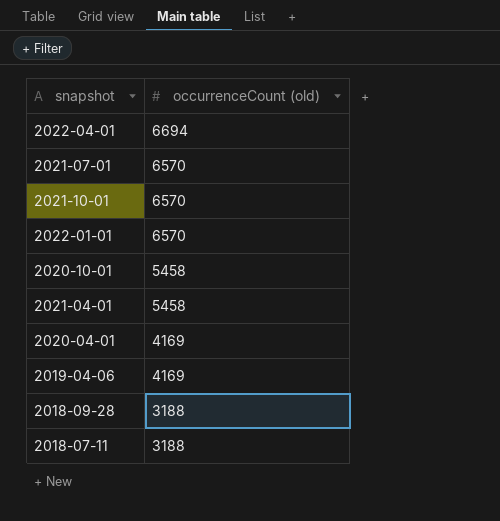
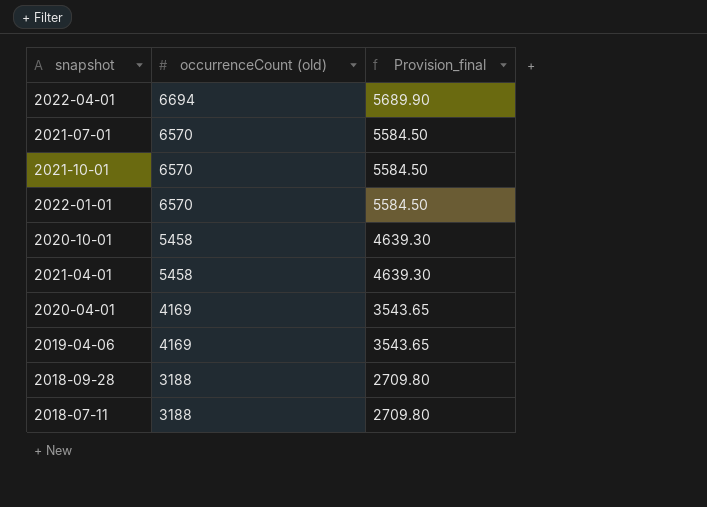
column Provision_final | formula: none -> [occurrenceCount (old)] * 0.85

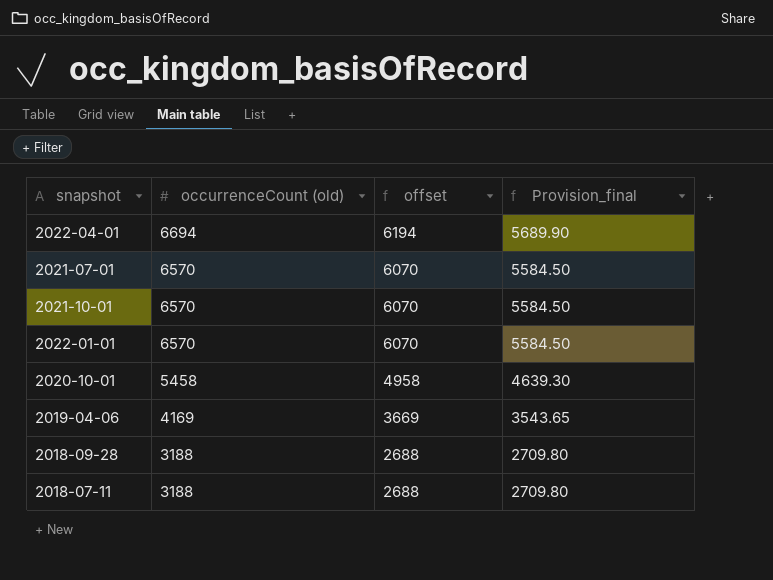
column offset | formula: none -> [occurrenceCount (old)] - 500
row 2021-04-01: 5458 | 4639.30 -> none
row 2020-04-01: 4169 | 3543.65 -> none

